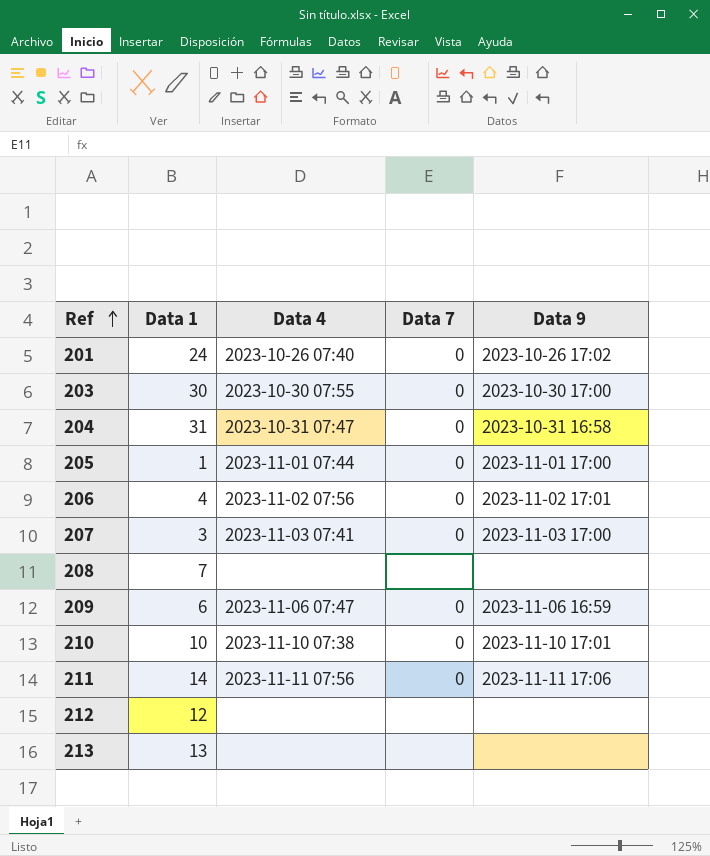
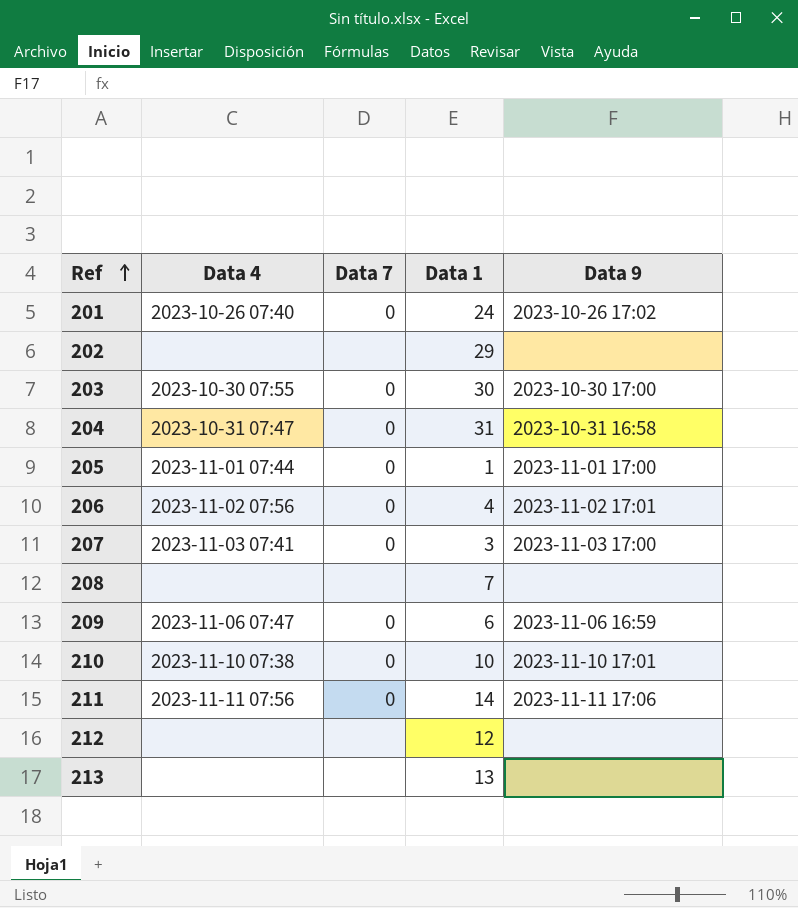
column Data 1 | position: 2 -> 4
row 202: none -> none | none | 29 | none

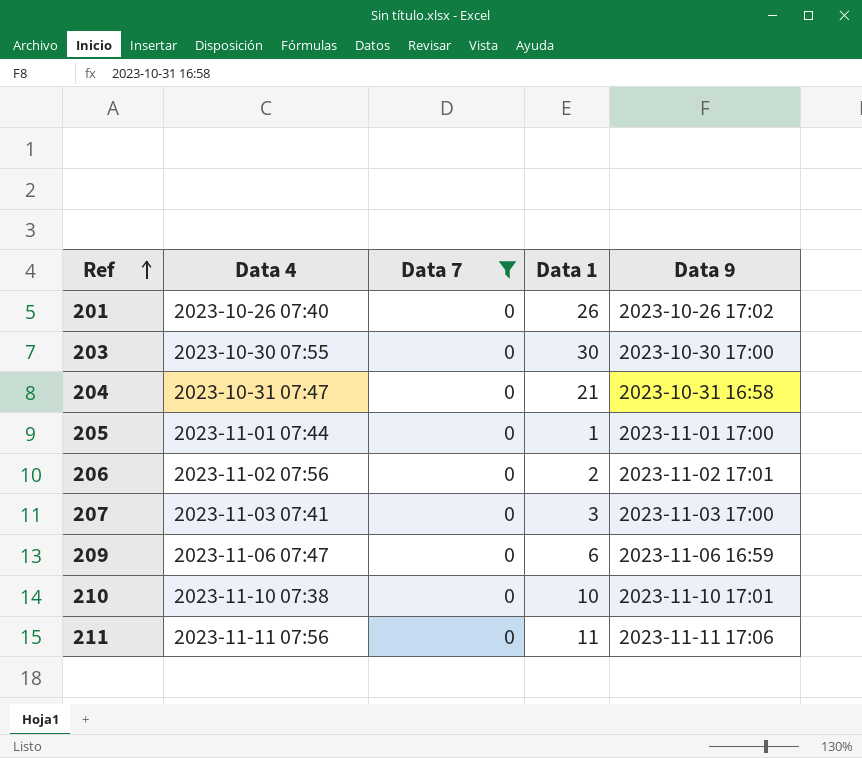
filter: none -> Data 7 = 0
201 | Data 1: 24 -> 26
204 | Data 1: 31 -> 21
206 | Data 1: 4 -> 2
211 | Data 1: 14 -> 11

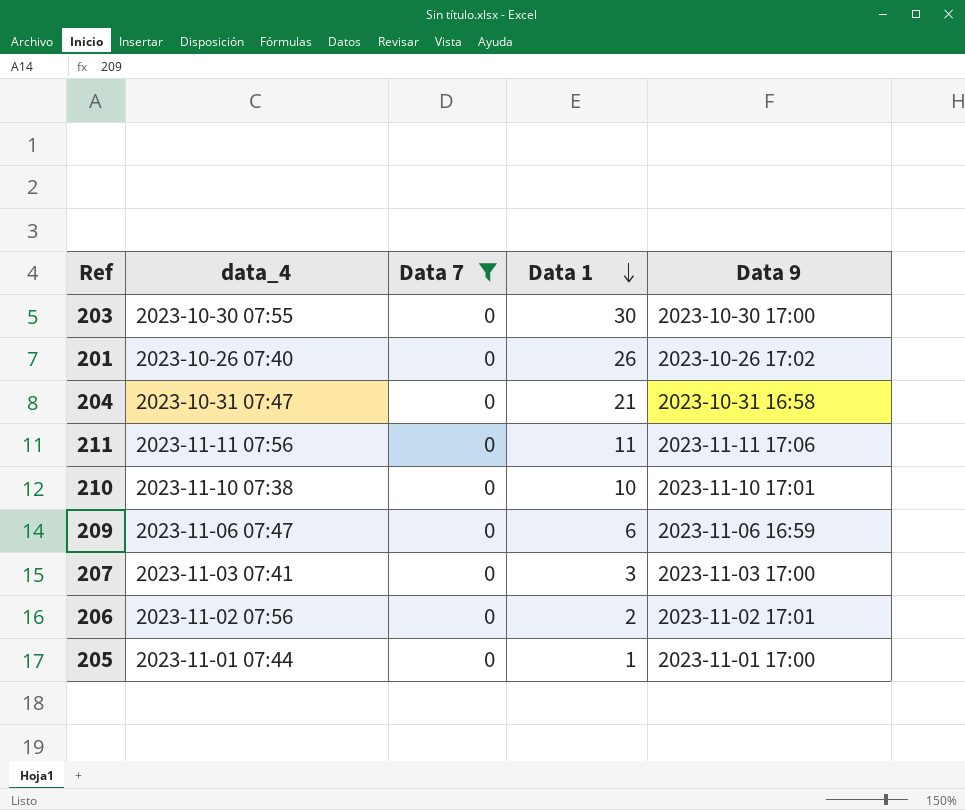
row order: Ref ascending -> Data 1 descending
column name: Data 4 -> data_4

